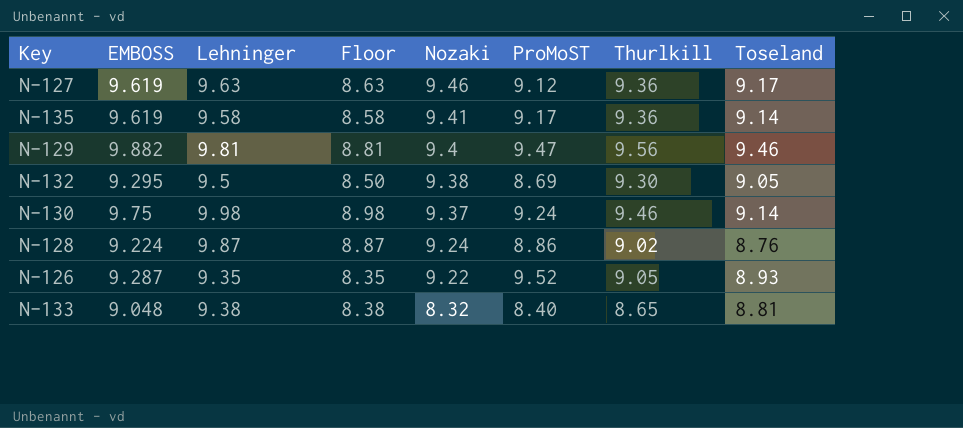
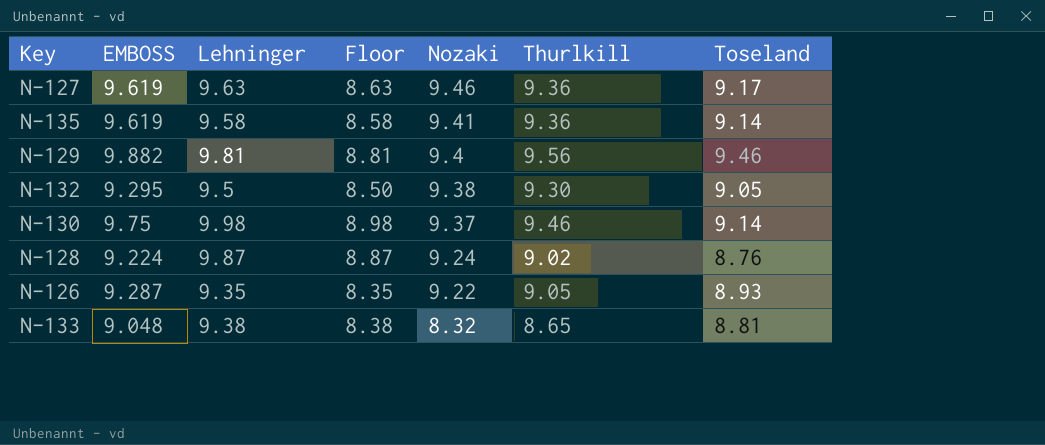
column ProMoST | position: 6 -> none

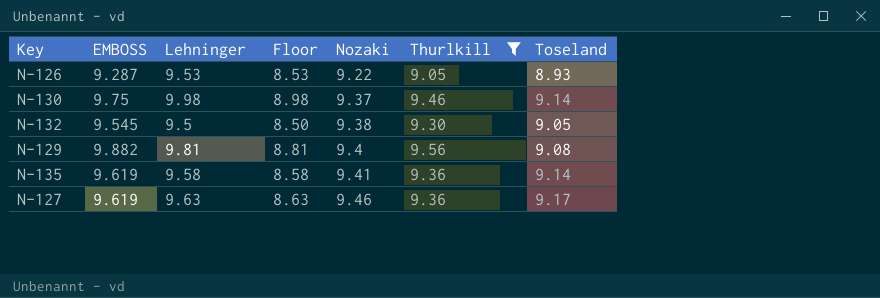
filter: none -> Thurlkill >= 9.05
row order: Nozaki descending -> Nozaki ascending
N-126 | Lehninger: 9.35 -> 9.53
N-126 | Floor: 8.35 -> 8.53
N-132 | EMBOSS: 9.295 -> 9.545
N-129 | Toseland: 9.46 -> 9.08

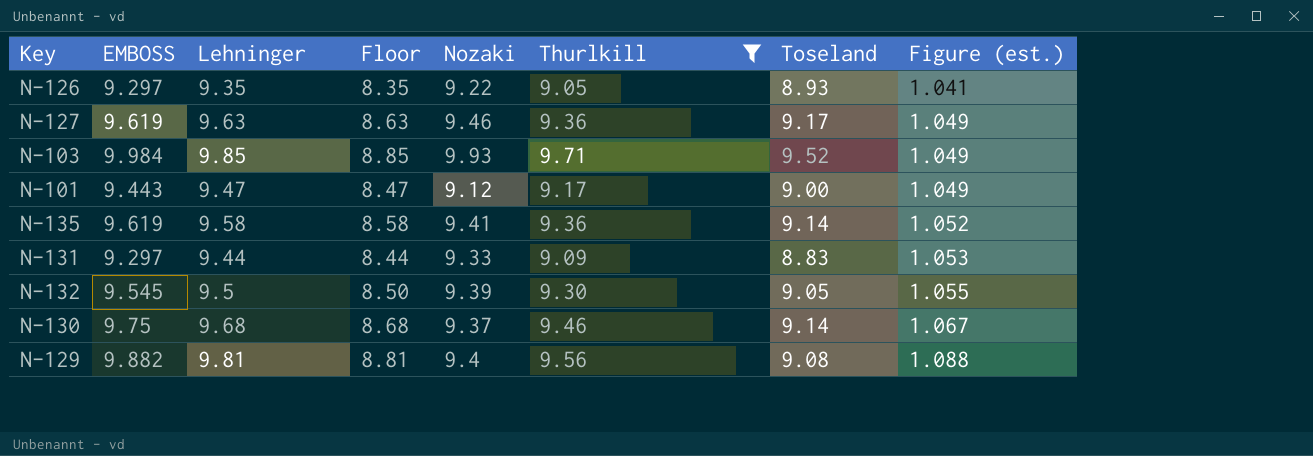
row order: Nozaki ascending -> Figure (est.) ascending
column Figure (est.) | formula: none -> [EMBOSS] / [Toseland]
N-126 | EMBOSS: 9.287 -> 9.297
N-126 | Lehninger: 9.53 -> 9.35
N-126 | Floor: 8.53 -> 8.35
row N-103: none -> 9.984 | 9.85 | 8.85 | 9.93 | 9.71 | 9.52 | 1.049
row N-101: none -> 9.443 | 9.47 | 8.47 | 9.12 | 9.17 | 9.00 | 1.049
row N-131: none -> 9.297 | 9.44 | 8.44 | 9.33 | 9.09 | 8.83 | 1.053
N-132 | Nozaki: 9.38 -> 9.39
N-130 | Lehninger: 9.98 -> 9.68
N-130 | Floor: 8.98 -> 8.68

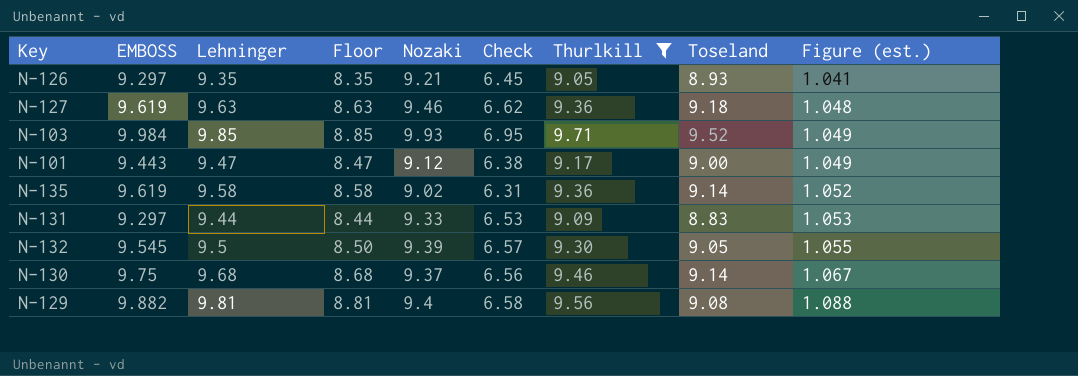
column Check | formula: none -> [Nozaki] * 0.7
N-126 | Nozaki: 9.22 -> 9.21
N-127 | Toseland: 9.17 -> 9.18
N-127 | Figure (est.): 1.049 -> 1.048
N-135 | Nozaki: 9.41 -> 9.02

